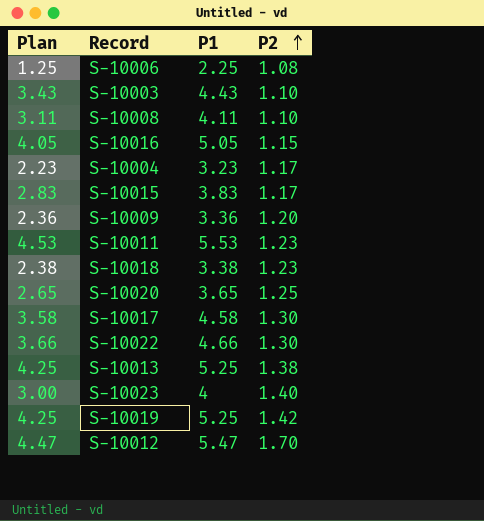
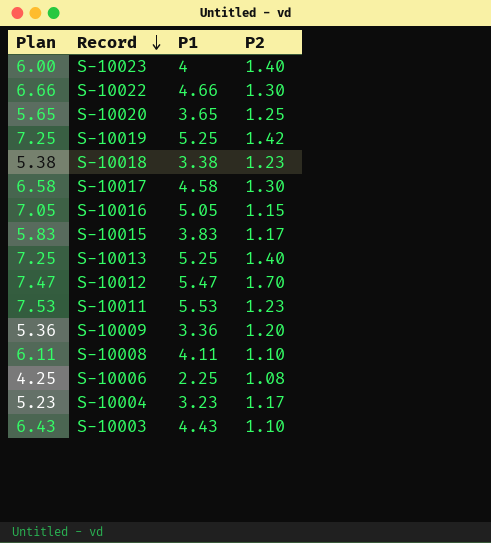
row order: P2 ascending -> Record descending
column Plan | formula: [P1] - 1 -> [P1] + 2
S-10013 | P2: 1.38 -> 1.40

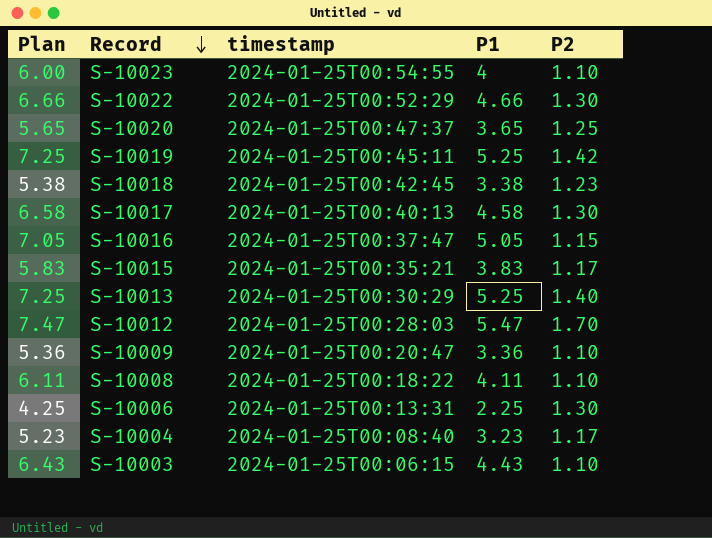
column timestamp | position: none -> 3
row S-10011: 7.53 | 5.53 | 1.23 -> none
S-10023 | P2: 1.40 -> 1.10
S-10009 | P2: 1.20 -> 1.10
S-10006 | P2: 1.08 -> 1.30

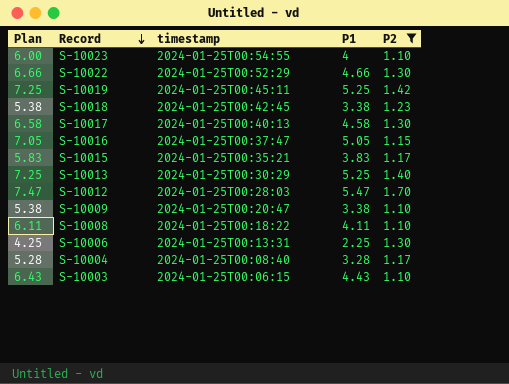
filter: none -> P2 != 1.25
S-10009 | Plan: 5.36 -> 5.38
S-10009 | P1: 3.36 -> 3.38
S-10004 | Plan: 5.23 -> 5.28
S-10004 | P1: 3.23 -> 3.28

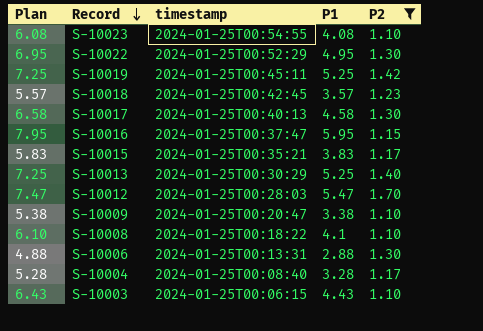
S-10023 | Plan: 6.00 -> 6.08
S-10023 | P1: 4 -> 4.08
S-10022 | Plan: 6.66 -> 6.95
S-10022 | P1: 4.66 -> 4.95
S-10018 | Plan: 5.38 -> 5.57
S-10018 | P1: 3.38 -> 3.57
S-10016 | Plan: 7.05 -> 7.95
S-10016 | P1: 5.05 -> 5.95
S-10008 | Plan: 6.11 -> 6.10
S-10008 | P1: 4.11 -> 4.1
S-10006 | Plan: 4.25 -> 4.88
S-10006 | P1: 2.25 -> 2.88

